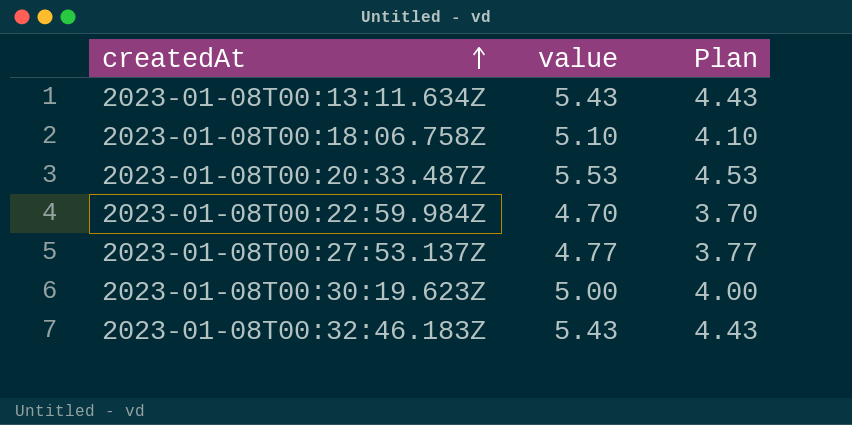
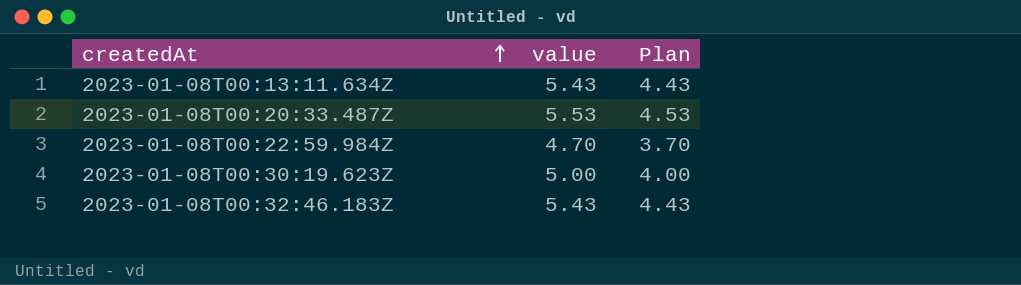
row 2023-01-08T00:18:06.758Z: 5.10 | 4.10 -> none
row 2023-01-08T00:27:53.137Z: 4.77 | 3.77 -> none

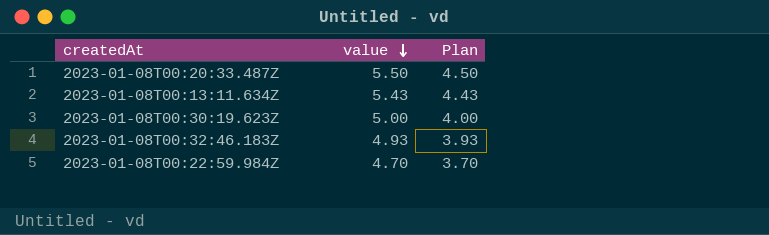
row order: createdAt ascending -> value descending
2023-01-08T00:20:33.487Z | value: 5.53 -> 5.50
2023-01-08T00:20:33.487Z | Plan: 4.53 -> 4.50
2023-01-08T00:32:46.183Z | value: 5.43 -> 4.93
2023-01-08T00:32:46.183Z | Plan: 4.43 -> 3.93

